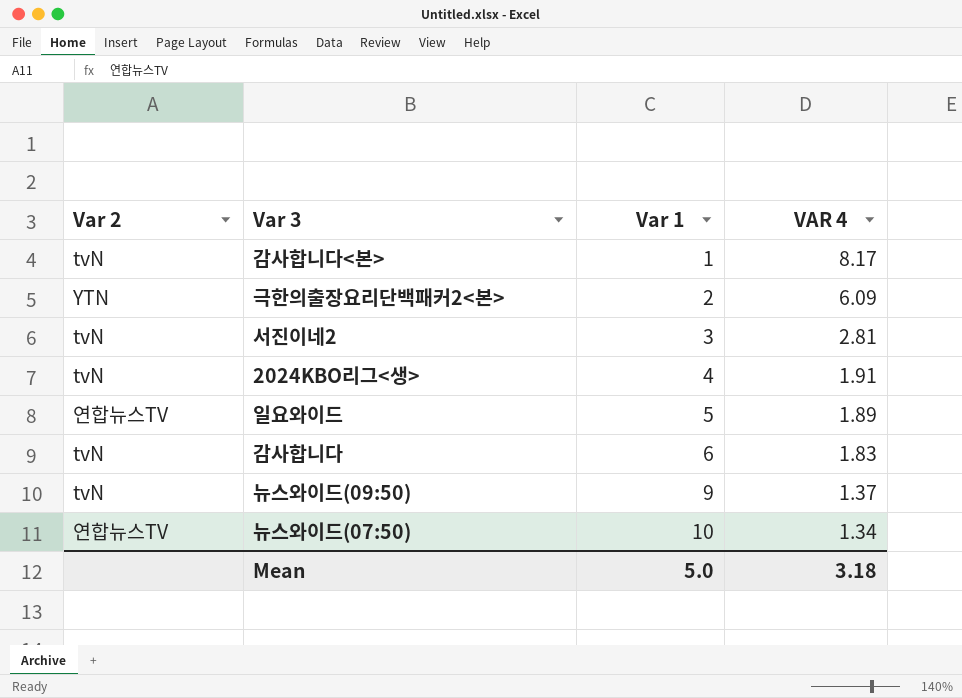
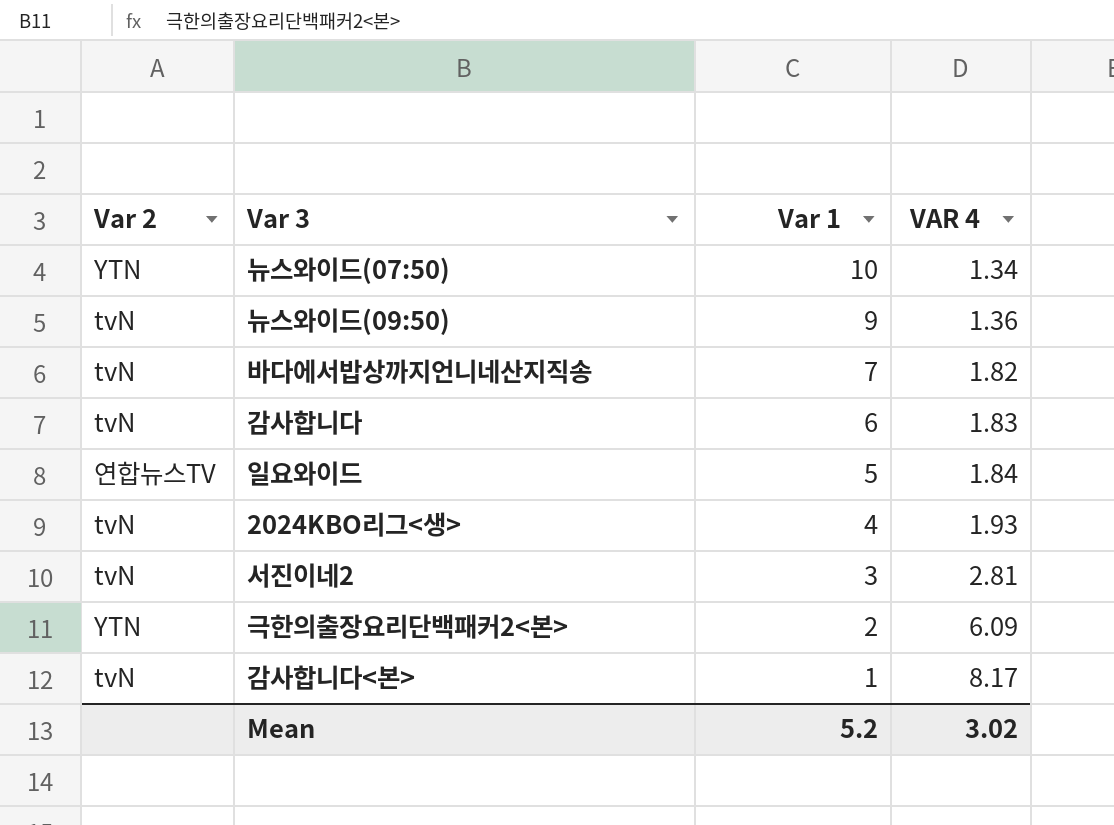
row order: Var 1 ascending -> Var 1 descending
뉴스와이드(07:50) | Var 2: 연합뉴스TV -> YTN
뉴스와이드(09:50) | VAR 4: 1.37 -> 1.36
row 바다에서밥상까지언니네산지직송: none -> tvN | 7 | 1.82
일요와이드 | VAR 4: 1.89 -> 1.84
2024KBO리그<생> | VAR 4: 1.91 -> 1.93
Mean | Var 1: 5.0 -> 5.2
Mean | VAR 4: 3.18 -> 3.02

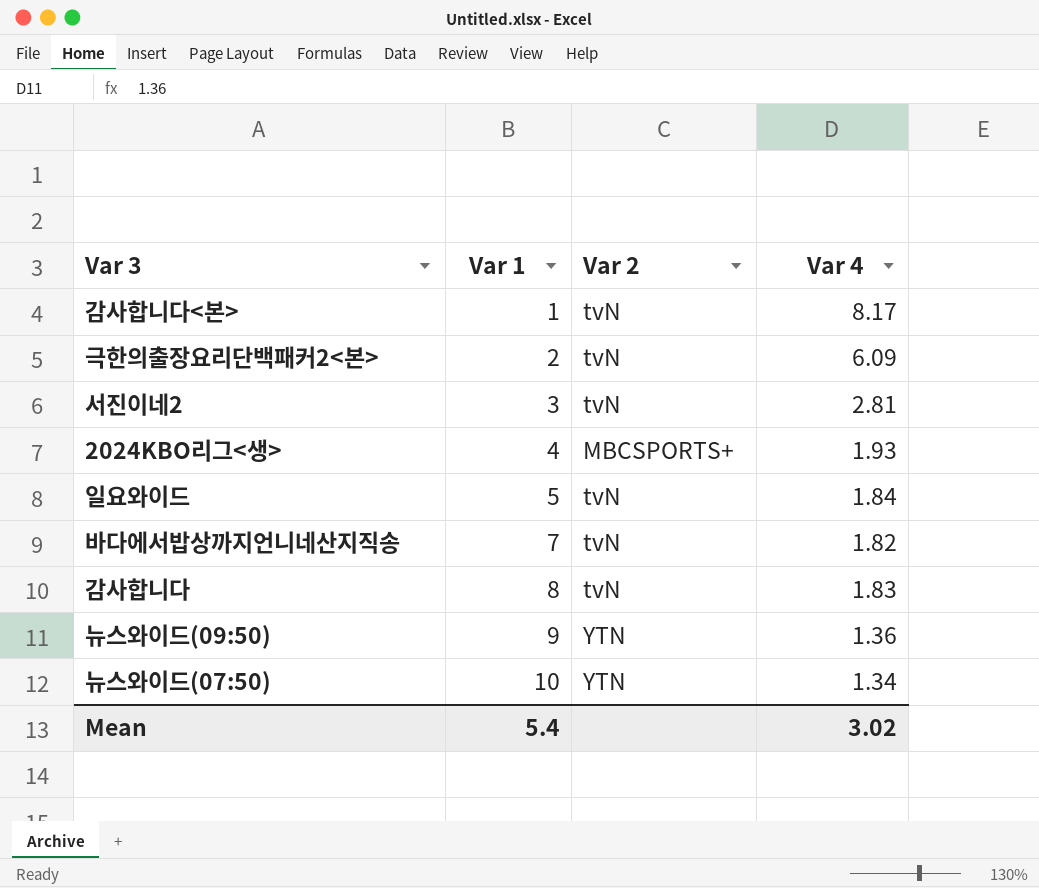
row order: Var 1 descending -> Var 1 ascending
column Var 2 | position: 1 -> 3
column name: VAR 4 -> Var 4
극한의출장요리단백패커2<본> | Var 2: YTN -> tvN
2024KBO리그<생> | Var 2: tvN -> MBCSPORTS+
일요와이드 | Var 2: 연합뉴스TV -> tvN
감사합니다 | Var 1: 6 -> 8
뉴스와이드(09:50) | Var 2: tvN -> YTN
Mean | Var 1: 5.2 -> 5.4

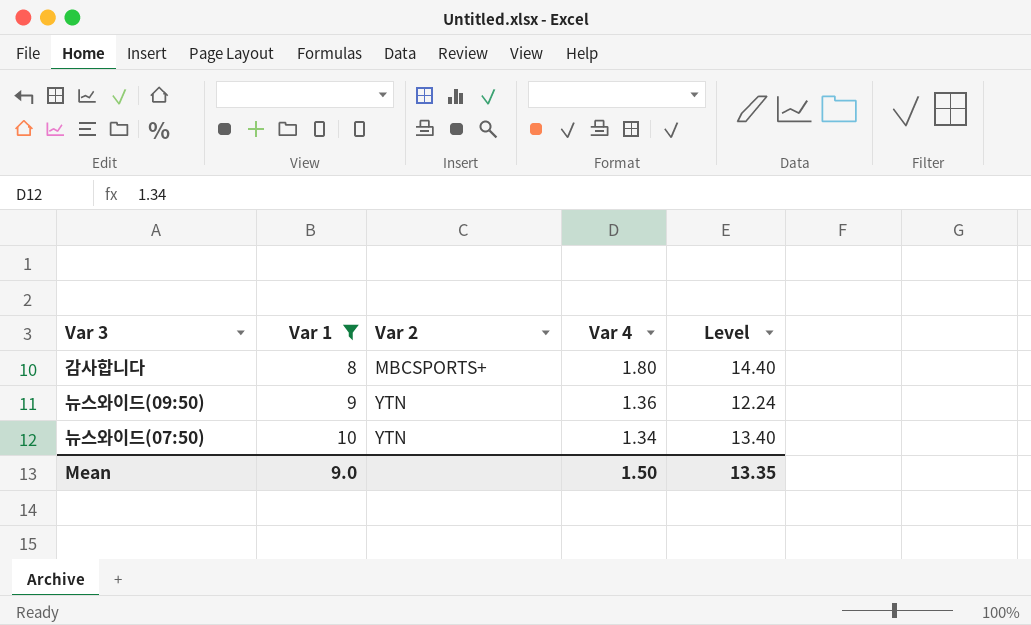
filter: none -> Var 1 >= 8
column Level | formula: none -> [Var 1] * [Var 4]
감사합니다 | Var 2: tvN -> MBCSPORTS+
감사합니다 | Var 4: 1.83 -> 1.80
Mean | Var 1: 5.4 -> 9.0
Mean | Var 4: 3.02 -> 1.50

